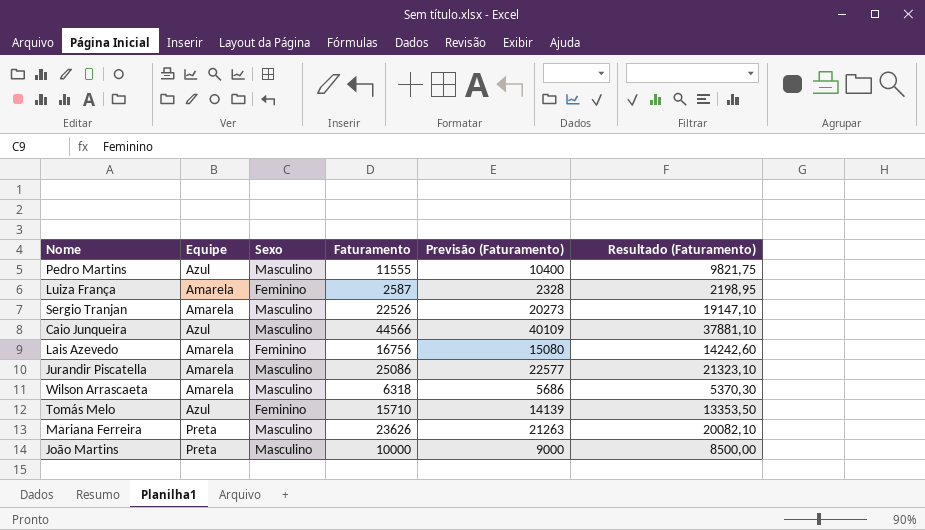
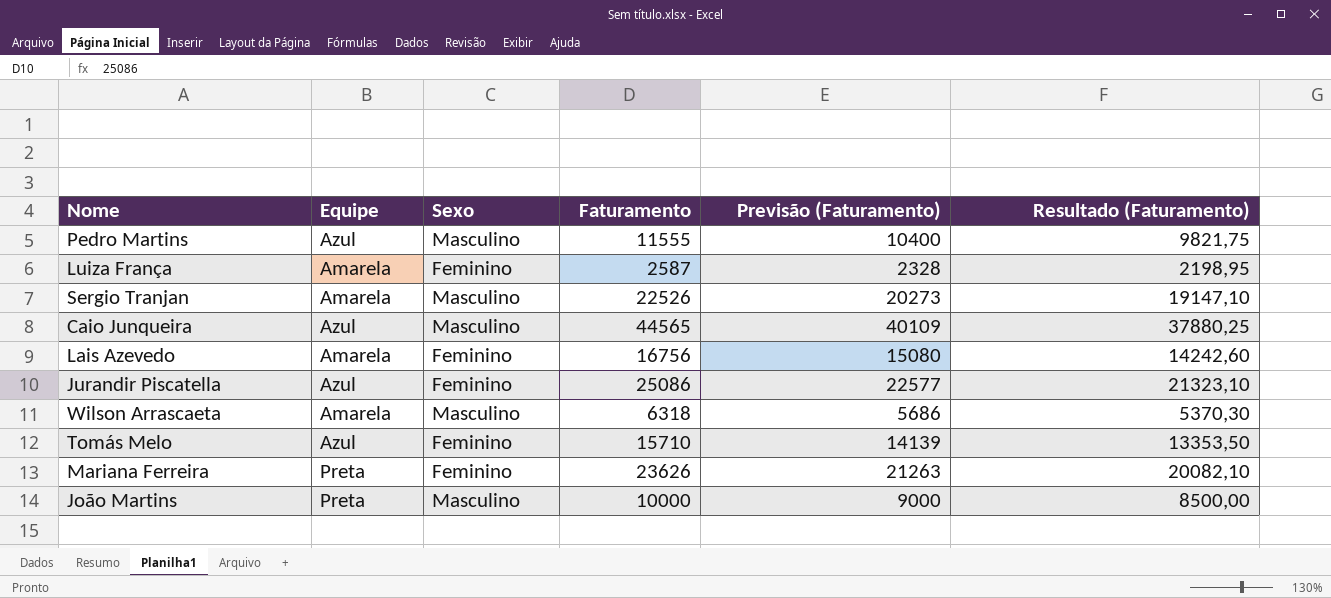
Caio Junqueira | Faturamento: 44566 -> 44565
Caio Junqueira | Resultado (Faturamento): 37881,10 -> 37880,25
Jurandir Piscatella | Equipe: Amarela -> Azul
Jurandir Piscatella | Sexo: Masculino -> Feminino
Mariana Ferreira | Sexo: Masculino -> Feminino

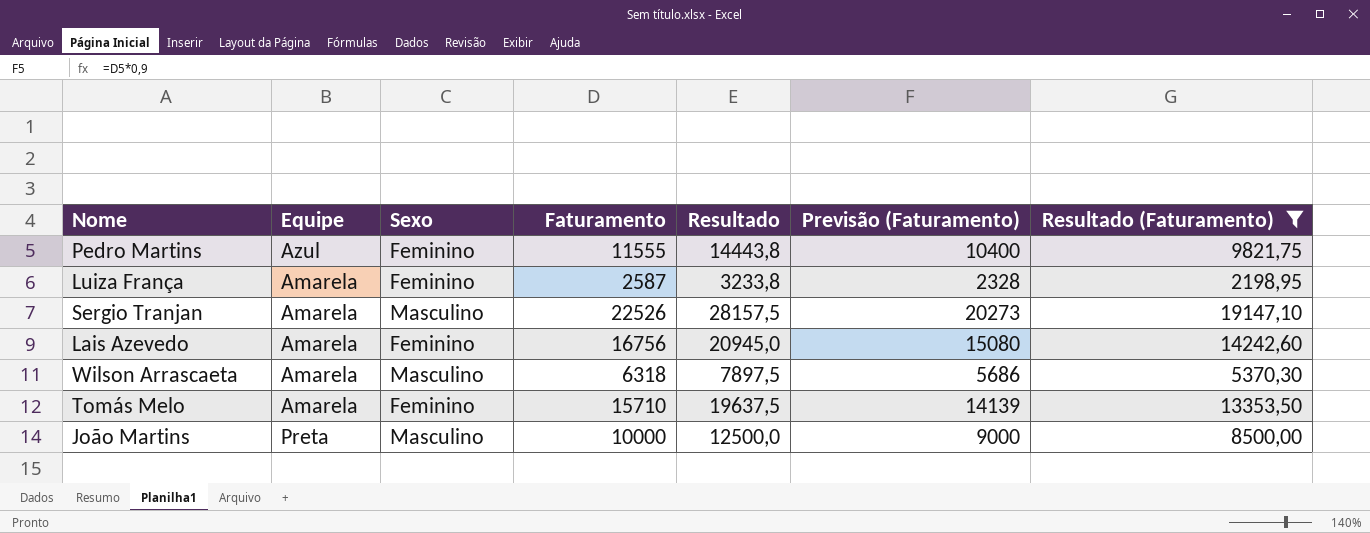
filter: none -> Resultado (Faturamento) <= 19147,10
column Resultado | formula: none -> [Faturamento] * 1,25
Pedro Martins | Sexo: Masculino -> Feminino
Tomás Melo | Equipe: Azul -> Amarela

